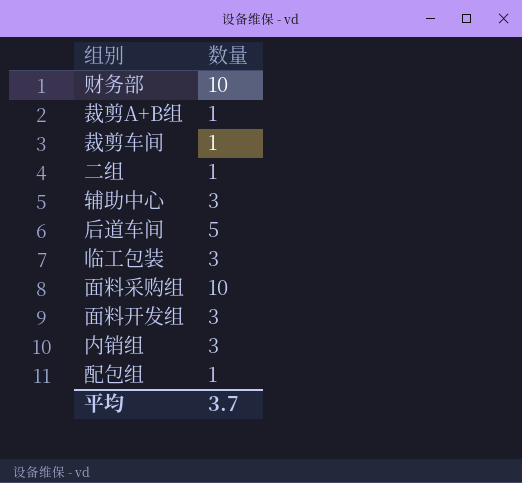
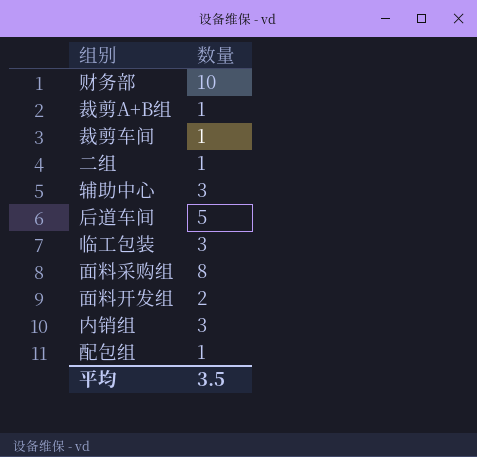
面料采购组 | 数量: 10 -> 8
面料开发组 | 数量: 3 -> 2
平均 | 数量: 3.7 -> 3.5

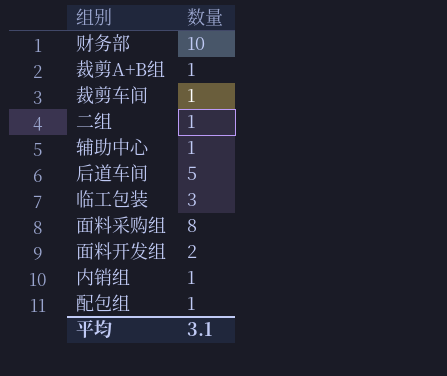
辅助中心 | 数量: 3 -> 1
内销组 | 数量: 3 -> 1
平均 | 数量: 3.5 -> 3.1

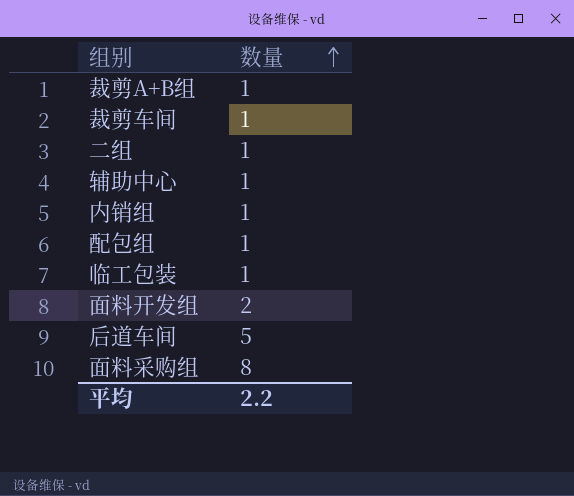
row order: none -> 数量 ascending
row 财务部: 10 -> none
临工包装 | 数量: 3 -> 1
平均 | 数量: 3.1 -> 2.2

